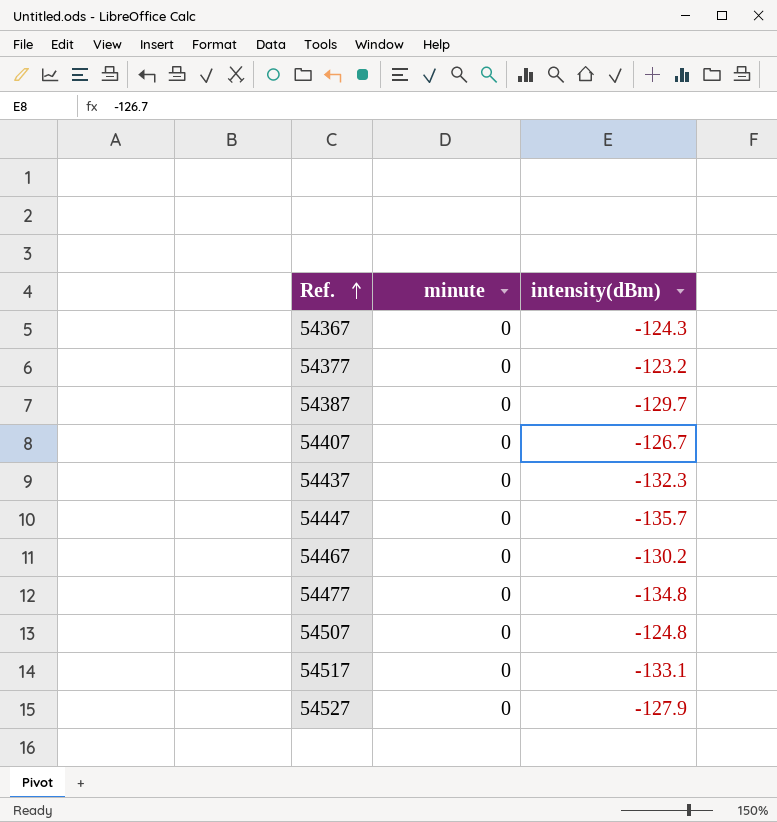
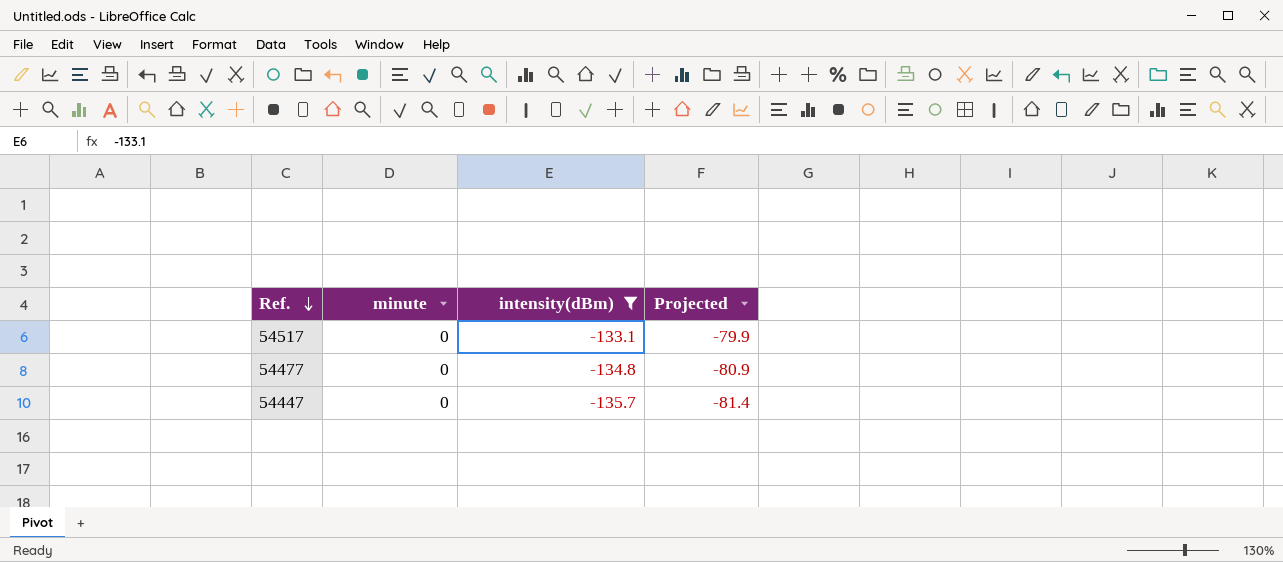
filter: none -> intensity(dBm) <= -133.1
row order: Ref. ascending -> Ref. descending
column Projected | formula: none -> [intensity(dBm)] * 0.6

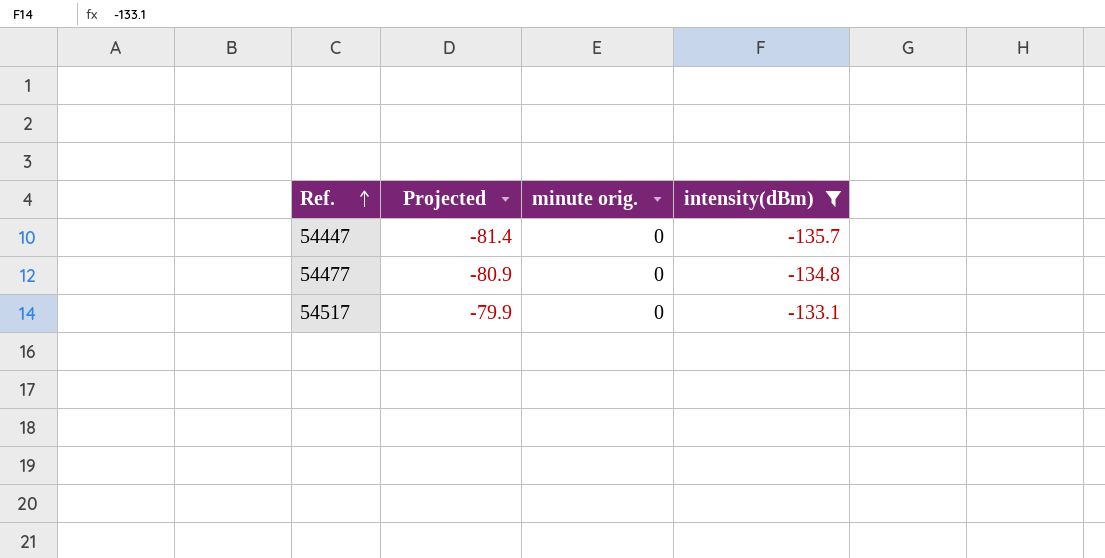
row order: Ref. descending -> Ref. ascending
column Projected | position: 4 -> 2
column name: minute -> minute orig.

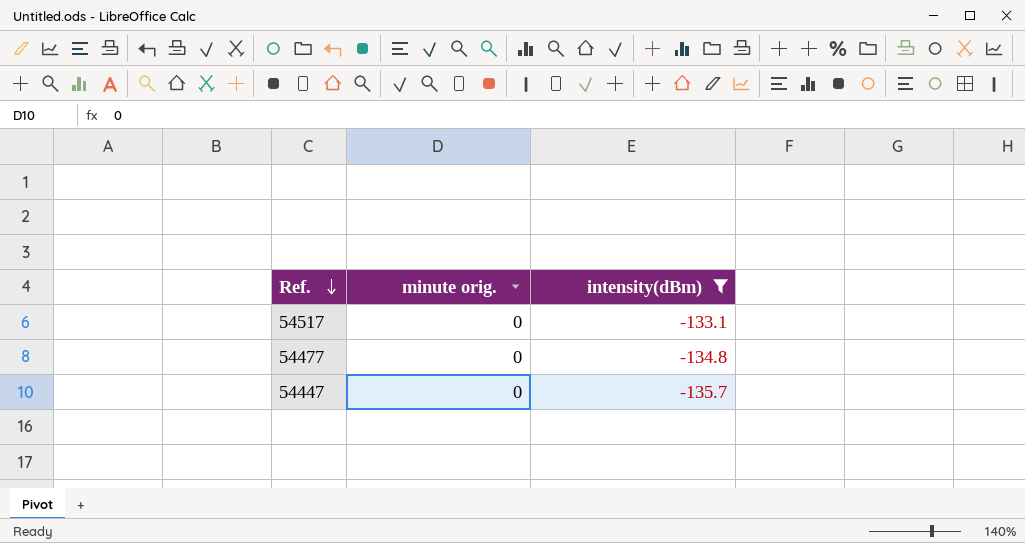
row order: Ref. ascending -> Ref. descending
column Projected | formula: [intensity(dBm)] * 0.6 -> none

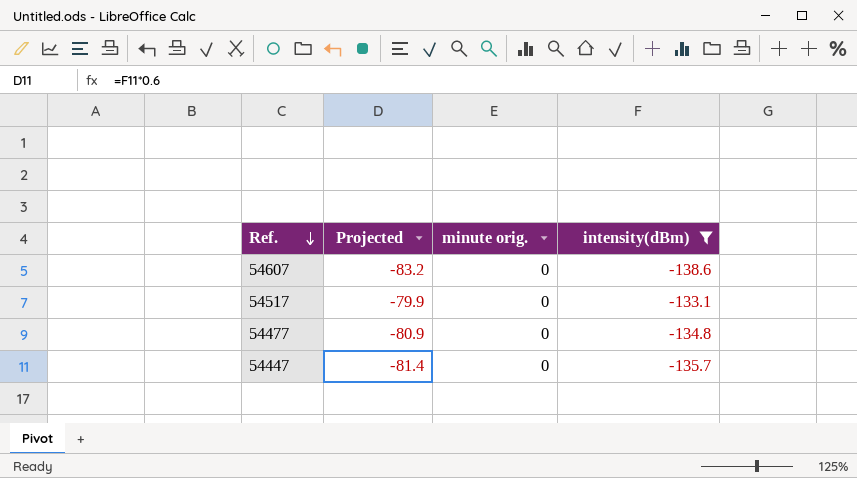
column Projected | formula: none -> [intensity(dBm)] * 0.6
row 54607: none -> -83.2 | 0 | -138.6

